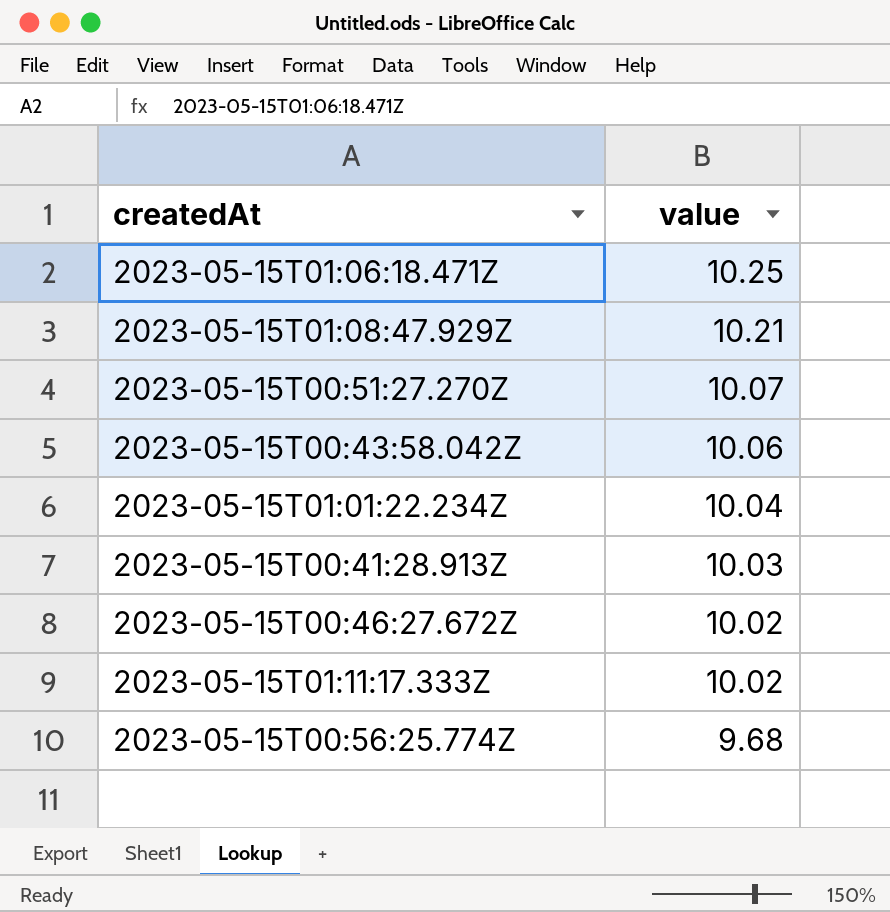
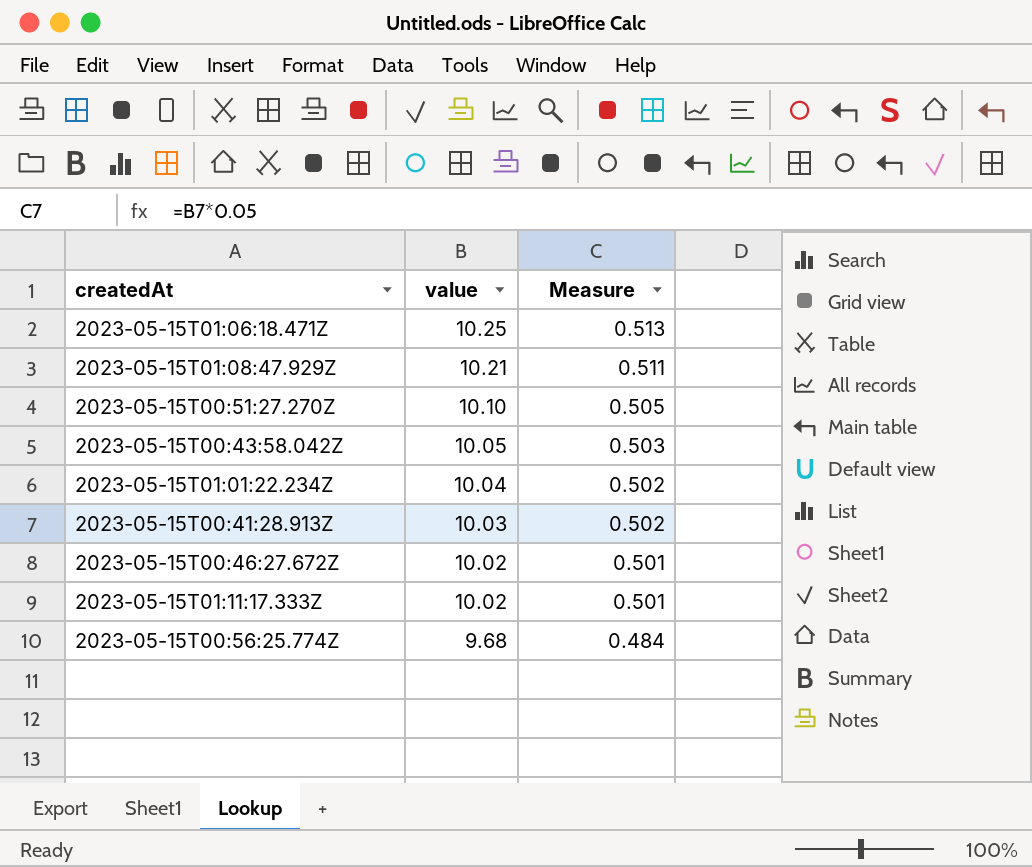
column Measure | formula: none -> [value] * 0.05
2023-05-15T00:51:27.270Z | value: 10.07 -> 10.10
2023-05-15T00:43:58.042Z | value: 10.06 -> 10.05

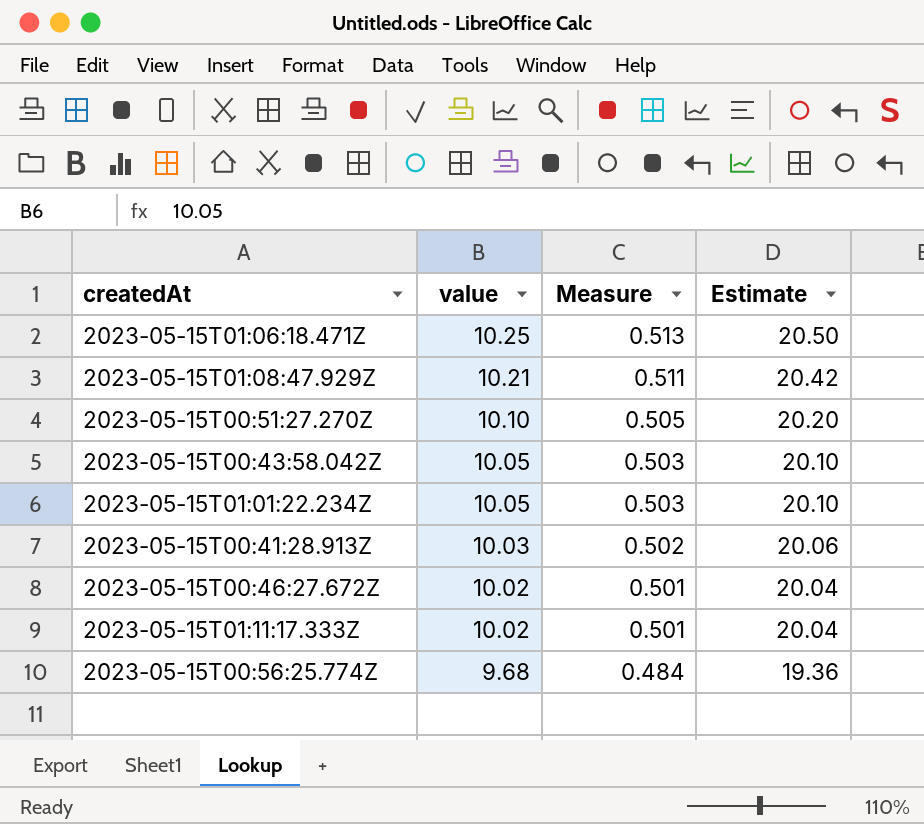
column Estimate | formula: none -> [value] * 2
2023-05-15T01:01:22.234Z | value: 10.04 -> 10.05
2023-05-15T01:01:22.234Z | Measure: 0.502 -> 0.503

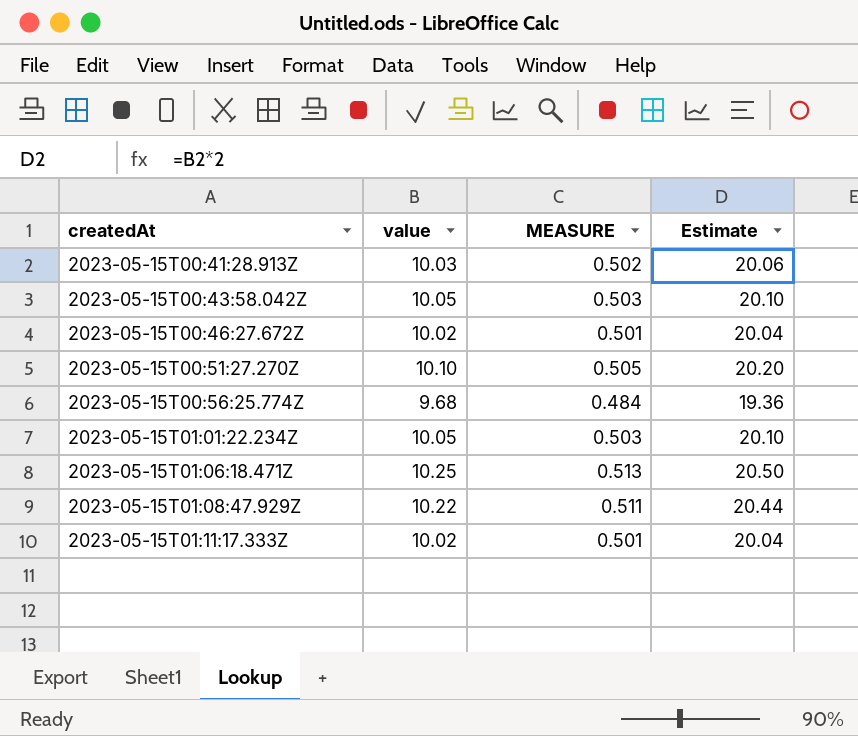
row order: value descending -> createdAt ascending
column name: Measure -> MEASURE
2023-05-15T01:08:47.929Z | value: 10.21 -> 10.22
2023-05-15T01:08:47.929Z | Estimate: 20.42 -> 20.44

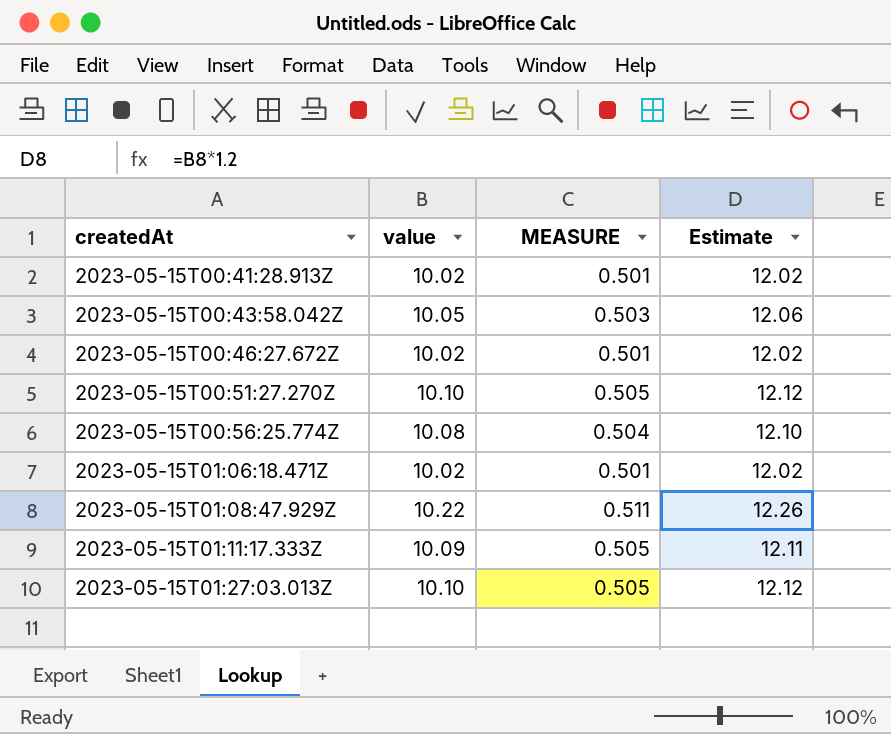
column Estimate | formula: [value] * 2 -> [value] * 1.2
row 2023-05-15T01:01:22.234Z: 10.05 | 0.503 | 20.10 -> none
2023-05-15T00:41:28.913Z | value: 10.03 -> 10.02
2023-05-15T00:41:28.913Z | MEASURE: 0.502 -> 0.501
2023-05-15T00:56:25.774Z | value: 9.68 -> 10.08
2023-05-15T00:56:25.774Z | MEASURE: 0.484 -> 0.504
2023-05-15T01:06:18.471Z | value: 10.25 -> 10.02
2023-05-15T01:06:18.471Z | MEASURE: 0.513 -> 0.501
2023-05-15T01:11:17.333Z | value: 10.02 -> 10.09
2023-05-15T01:11:17.333Z | MEASURE: 0.501 -> 0.505
row 2023-05-15T01:27:03.013Z: none -> 10.10 | 0.505 | 12.12

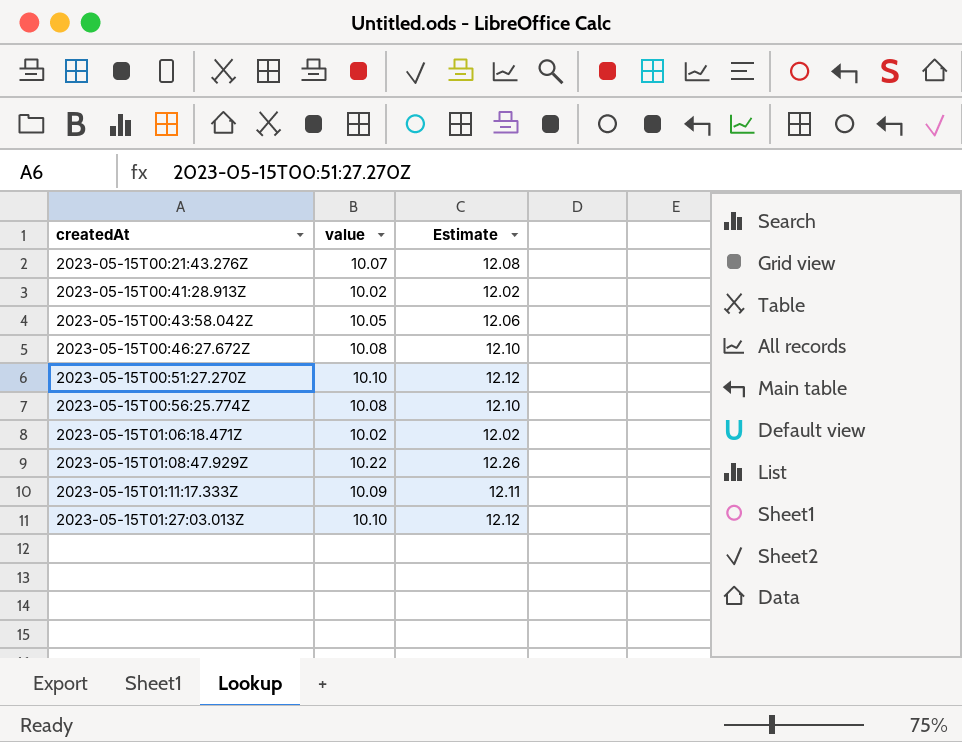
column MEASURE | formula: [value] * 0.05 -> none
row 2023-05-15T00:21:43.276Z: none -> 10.07 | 12.08
2023-05-15T00:46:27.672Z | value: 10.02 -> 10.08
2023-05-15T00:46:27.672Z | Estimate: 12.02 -> 12.10

